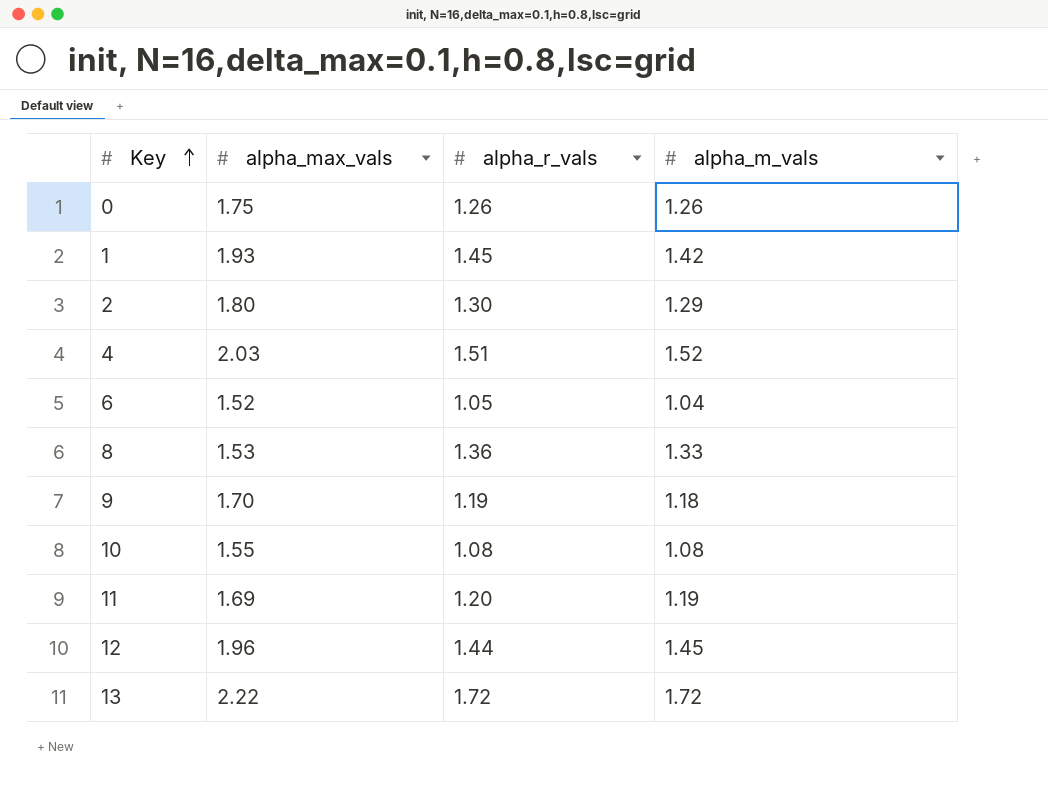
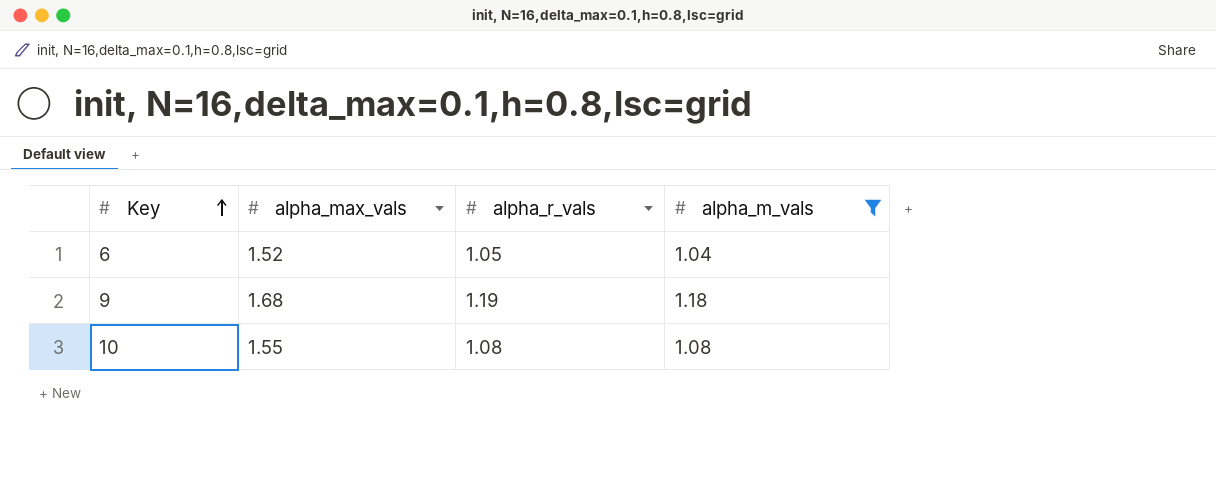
filter: none -> alpha_m_vals <= 1.18
9 | alpha_max_vals: 1.70 -> 1.68

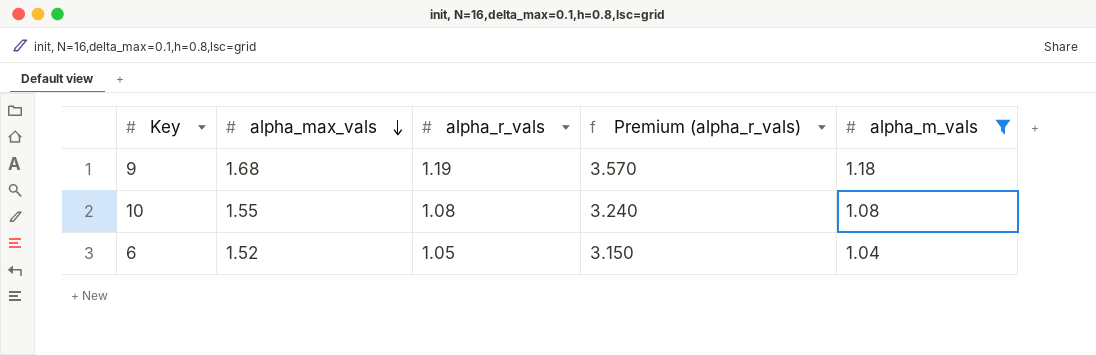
row order: Key ascending -> alpha_max_vals descending
column Premium (alpha_r_vals) | formula: none -> [alpha_r_vals] * 3

